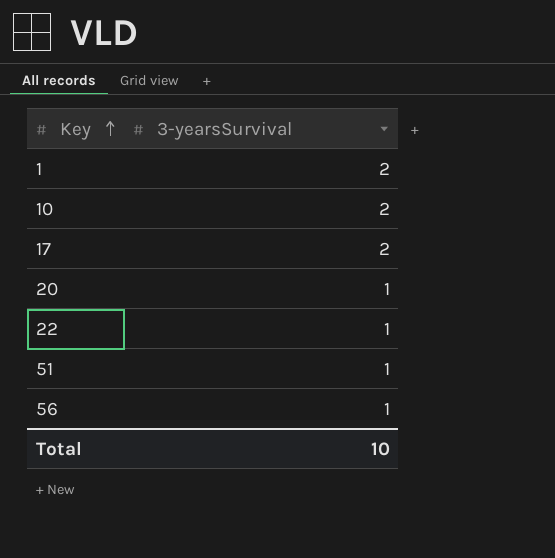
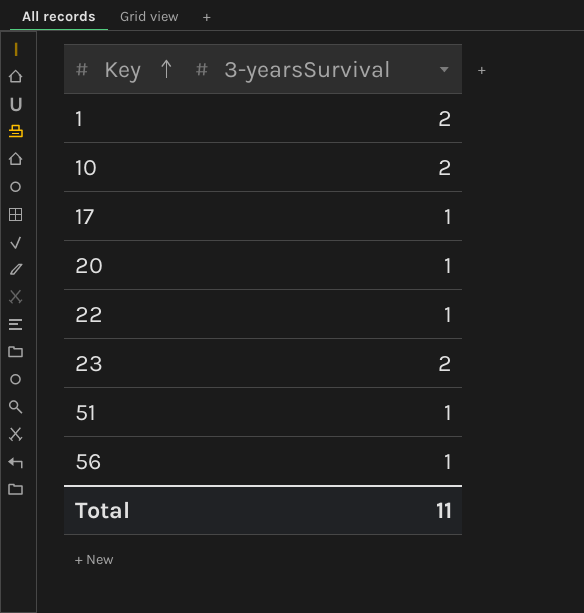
17 | 3-yearsSurvival: 2 -> 1
row 23: none -> 2
Total | 3-yearsSurvival: 10 -> 11

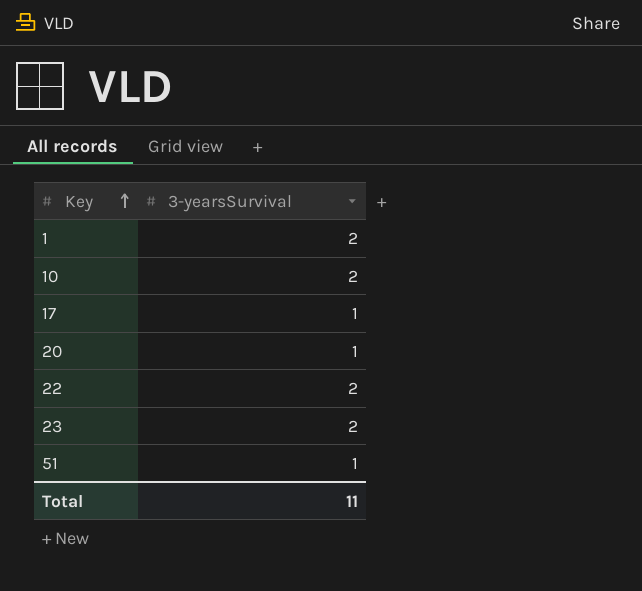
row 56: 1 -> none
22 | 3-yearsSurvival: 1 -> 2

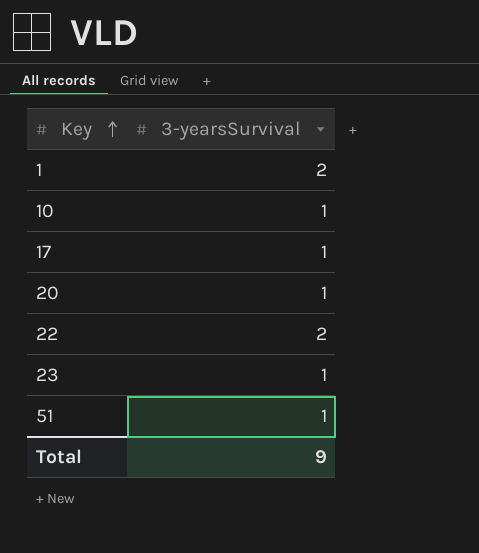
10 | 3-yearsSurvival: 2 -> 1
23 | 3-yearsSurvival: 2 -> 1
Total | 3-yearsSurvival: 11 -> 9

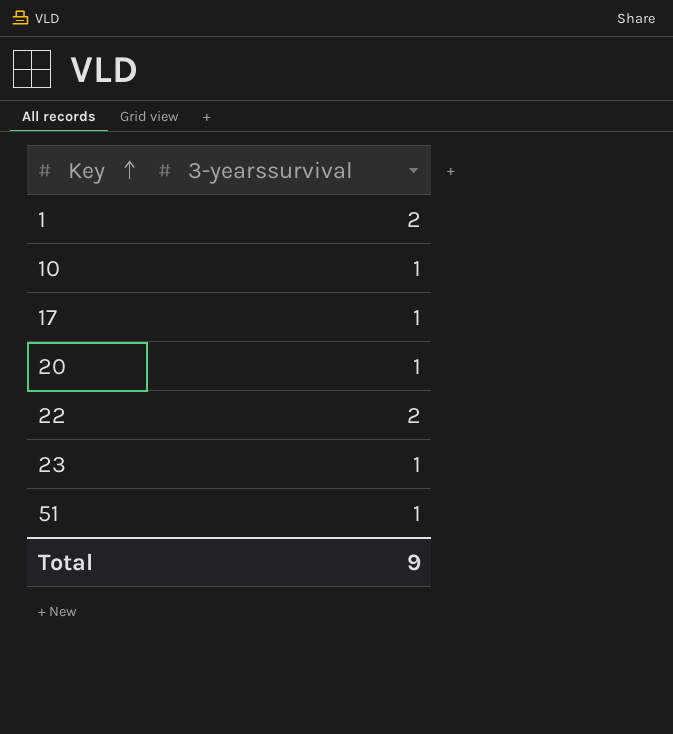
column name: 3-yearsSurvival -> 3-yearssurvival

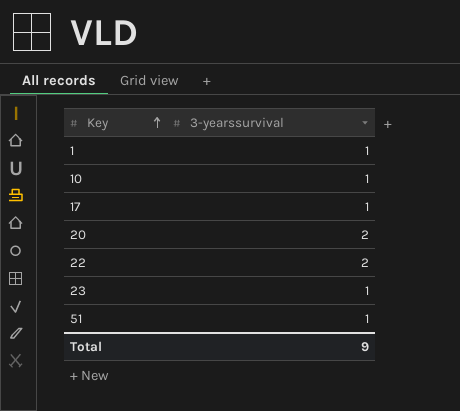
1 | 3-yearssurvival: 2 -> 1
20 | 3-yearssurvival: 1 -> 2

